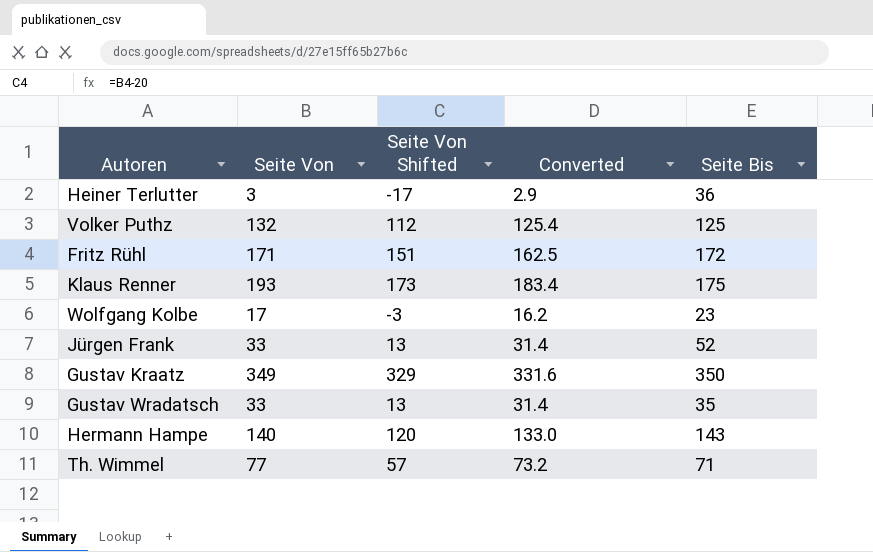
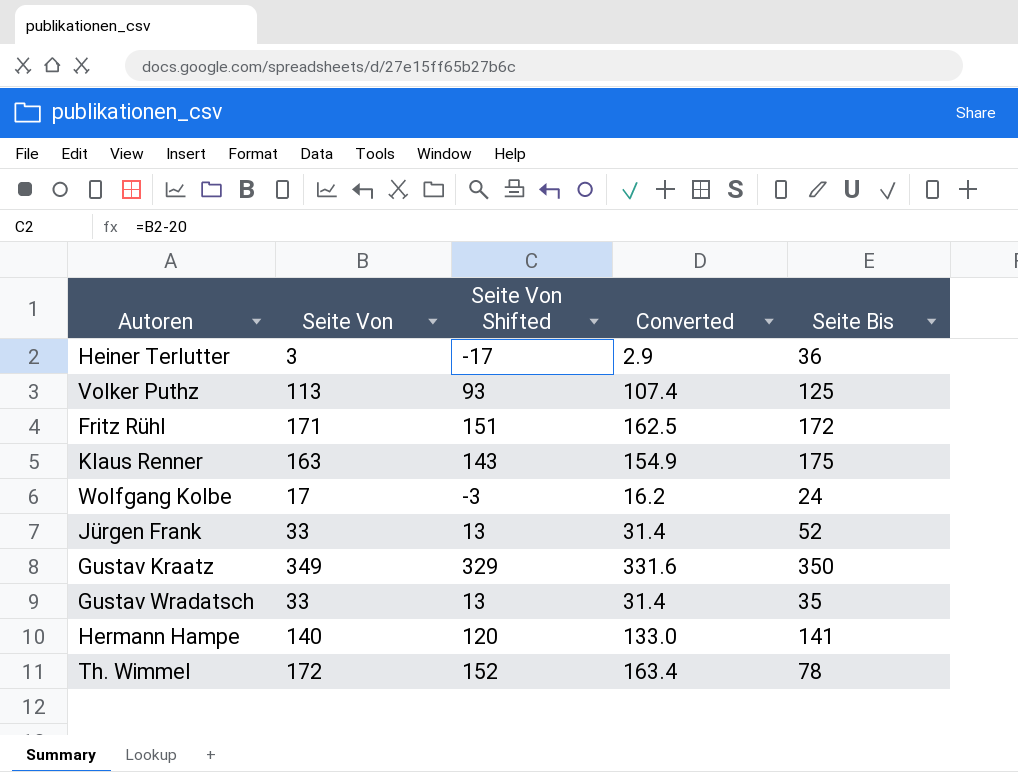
Volker Puthz | Seite Von: 132 -> 113
Volker Puthz | Seite Von Shifted: 112 -> 93
Volker Puthz | Converted: 125.4 -> 107.4
Klaus Renner | Seite Von: 193 -> 163
Klaus Renner | Seite Von Shifted: 173 -> 143
Klaus Renner | Converted: 183.4 -> 154.9
Wolfgang Kolbe | Seite Bis: 23 -> 24
Hermann Hampe | Seite Bis: 143 -> 141
Th. Wimmel | Seite Von: 77 -> 172
Th. Wimmel | Seite Von Shifted: 57 -> 152
Th. Wimmel | Converted: 73.2 -> 163.4
Th. Wimmel | Seite Bis: 71 -> 78

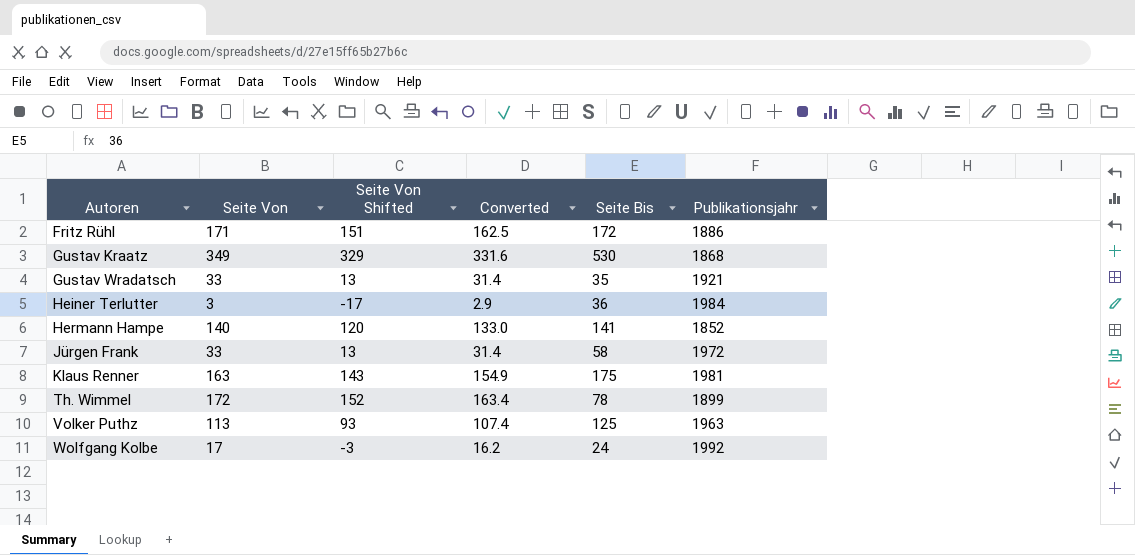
row order: none -> Autoren ascending
column Publikationsjahr | position: none -> 6
Gustav Kraatz | Seite Bis: 350 -> 530
Jürgen Frank | Seite Bis: 52 -> 58

